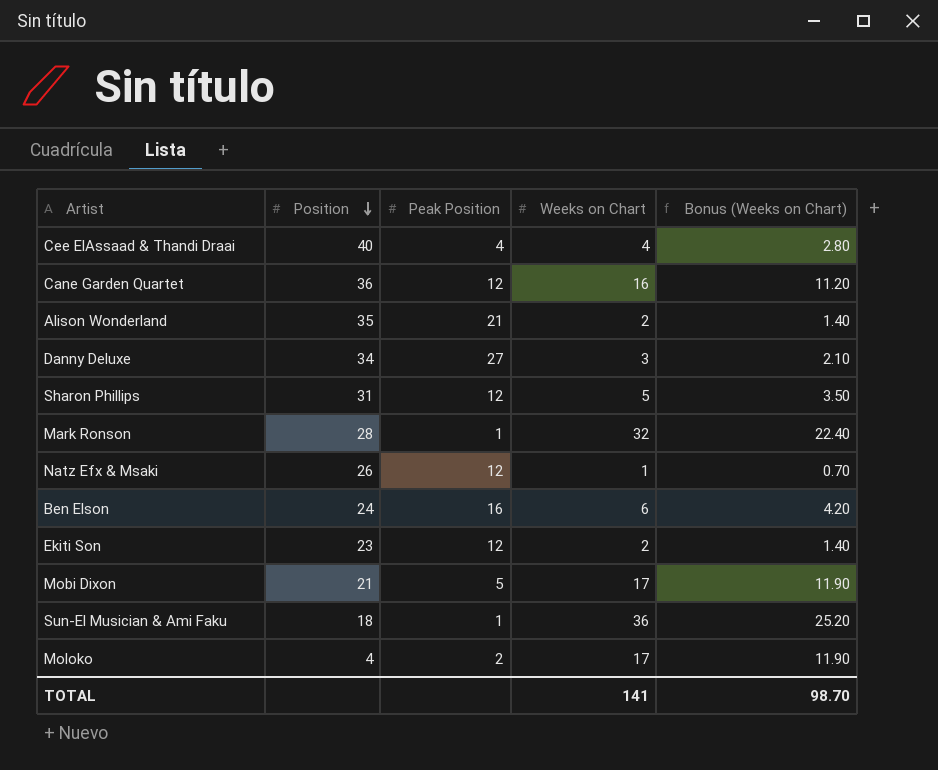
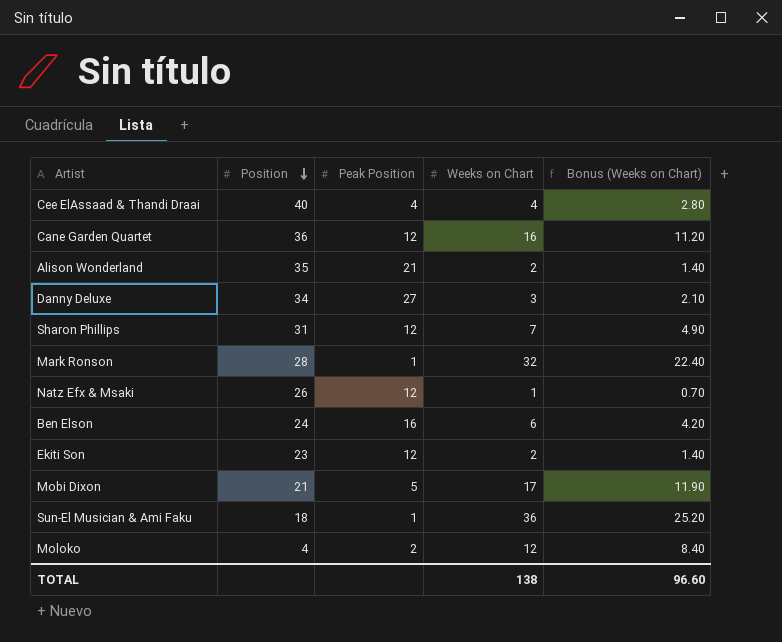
Sharon Phillips | Weeks on Chart: 5 -> 7
Sharon Phillips | Bonus (Weeks on Chart): 3.50 -> 4.90
Moloko | Weeks on Chart: 17 -> 12
Moloko | Bonus (Weeks on Chart): 11.90 -> 8.40
TOTAL | Weeks on Chart: 141 -> 138
TOTAL | Bonus (Weeks on Chart): 98.70 -> 96.60

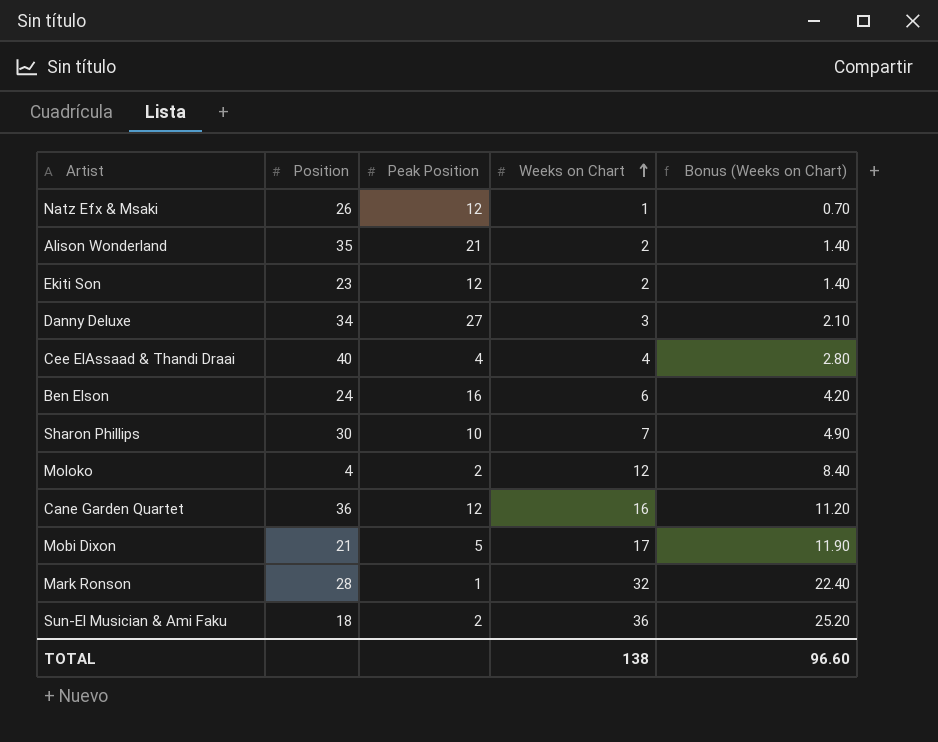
row order: Position descending -> Weeks on Chart ascending
Sharon Phillips | Position: 31 -> 30
Sharon Phillips | Peak Position: 12 -> 10
Sun-El Musician & Ami Faku | Peak Position: 1 -> 2

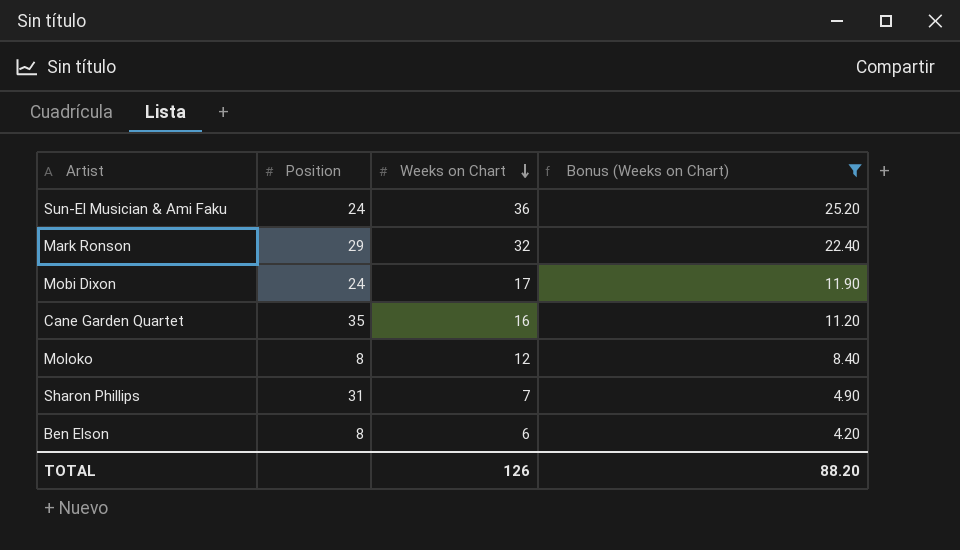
filter: none -> Bonus (Weeks on Chart) >= 4.20
row order: Weeks on Chart ascending -> Weeks on Chart descending
column Peak Position | position: 3 -> none
Sun-El Musician & Ami Faku | Position: 18 -> 24
Mark Ronson | Position: 28 -> 29
Mobi Dixon | Position: 21 -> 24
Cane Garden Quartet | Position: 36 -> 35
Moloko | Position: 4 -> 8
Sharon Phillips | Position: 30 -> 31
Ben Elson | Position: 24 -> 8
TOTAL | Weeks on Chart: 138 -> 126
TOTAL | Bonus (Weeks on Chart): 96.60 -> 88.20

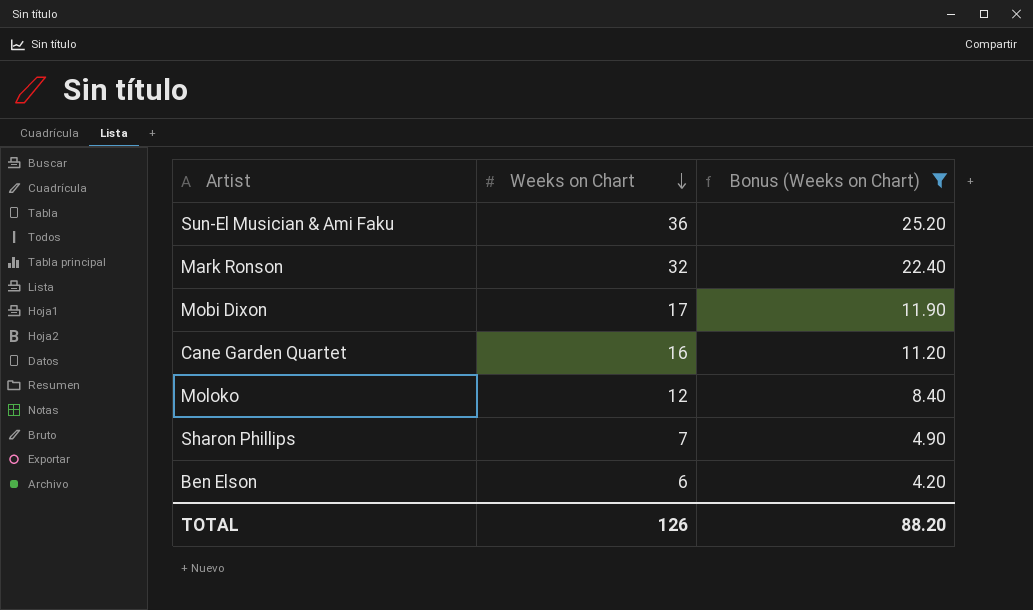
column Position | position: 2 -> none

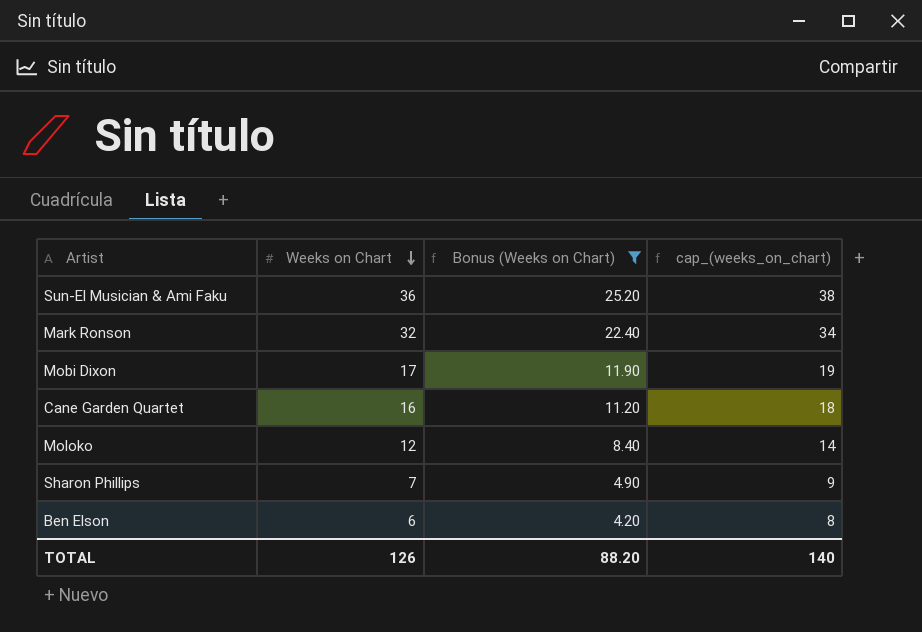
column cap_(weeks_on_chart) | formula: none -> [Weeks on Chart] + 2

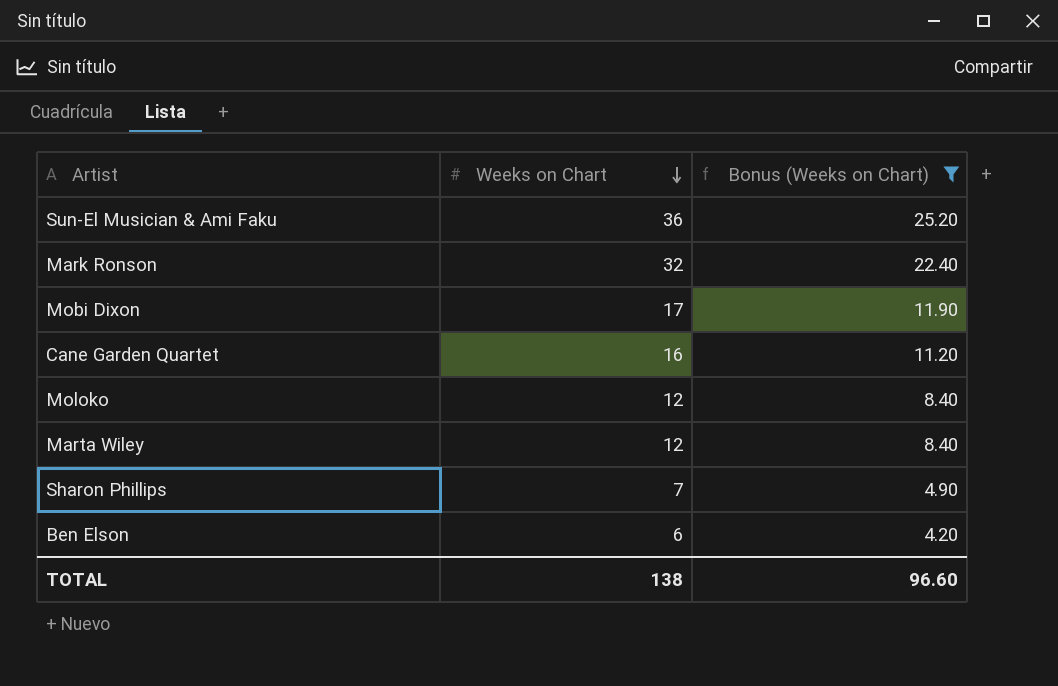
column cap_(weeks_on_chart) | formula: [Weeks on Chart] + 2 -> none
row Marta Wiley: none -> 12 | 8.40
TOTAL | Weeks on Chart: 126 -> 138
TOTAL | Bonus (Weeks on Chart): 88.20 -> 96.60

